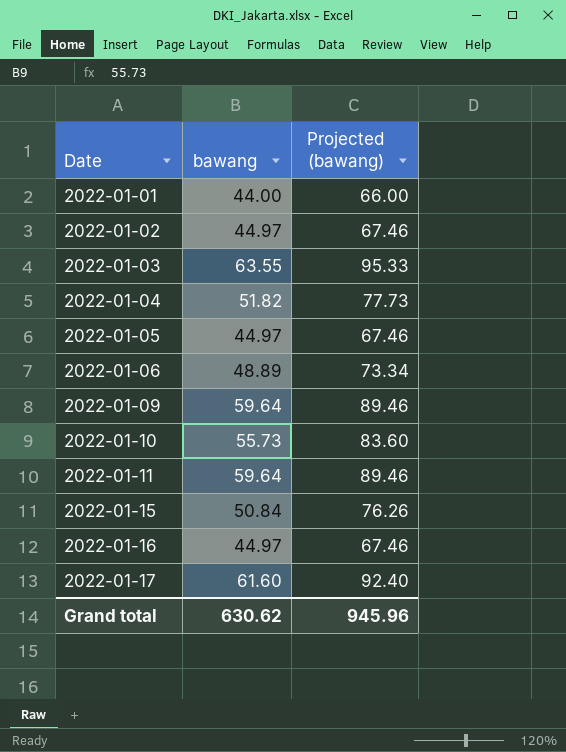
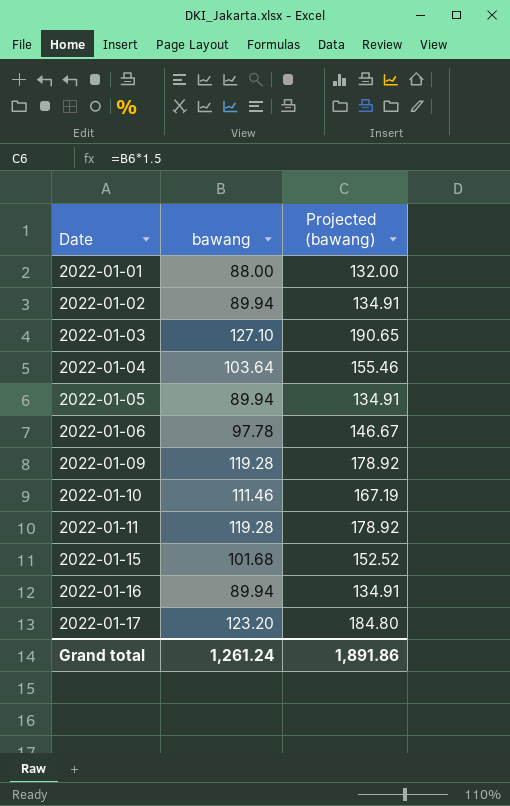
2022-01-01 | bawang: 44.00 -> 88.00
2022-01-01 | Projected (bawang): 66.00 -> 132.00
2022-01-02 | bawang: 44.97 -> 89.94
2022-01-02 | Projected (bawang): 67.46 -> 134.91
2022-01-03 | bawang: 63.55 -> 127.10
2022-01-03 | Projected (bawang): 95.33 -> 190.65
2022-01-04 | bawang: 51.82 -> 103.64
2022-01-04 | Projected (bawang): 77.73 -> 155.46
2022-01-05 | bawang: 44.97 -> 89.94
2022-01-05 | Projected (bawang): 67.46 -> 134.91
2022-01-06 | bawang: 48.89 -> 97.78
2022-01-06 | Projected (bawang): 73.34 -> 146.67
2022-01-09 | bawang: 59.64 -> 119.28
2022-01-09 | Projected (bawang): 89.46 -> 178.92
2022-01-10 | bawang: 55.73 -> 111.46
2022-01-10 | Projected (bawang): 83.60 -> 167.19
2022-01-11 | bawang: 59.64 -> 119.28
2022-01-11 | Projected (bawang): 89.46 -> 178.92
2022-01-15 | bawang: 50.84 -> 101.68
2022-01-15 | Projected (bawang): 76.26 -> 152.52
2022-01-16 | bawang: 44.97 -> 89.94
2022-01-16 | Projected (bawang): 67.46 -> 134.91
2022-01-17 | bawang: 61.60 -> 123.20
2022-01-17 | Projected (bawang): 92.40 -> 184.80
Grand total | bawang: 630.62 -> 1,261.24
Grand total | Projected (bawang): 945.96 -> 1,891.86

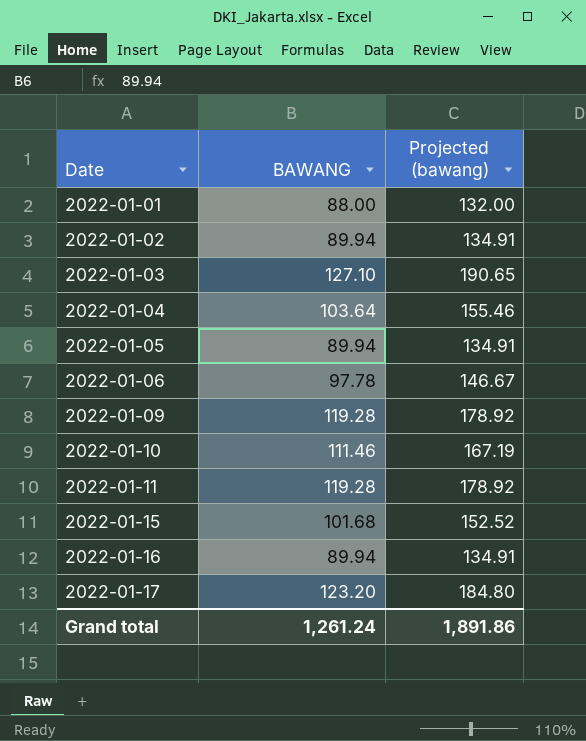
column name: bawang -> BAWANG

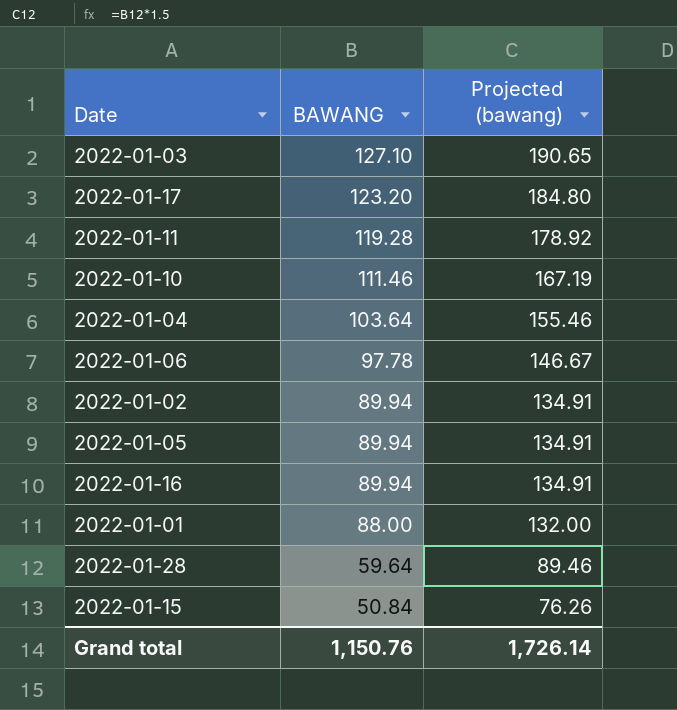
row order: Date ascending -> BAWANG descending
row 2022-01-09: 119.28 | 178.92 -> none
row 2022-01-28: none -> 59.64 | 89.46
2022-01-15 | BAWANG: 101.68 -> 50.84
2022-01-15 | Projected (bawang): 152.52 -> 76.26
Grand total | BAWANG: 1,261.24 -> 1,150.76
Grand total | Projected (bawang): 1,891.86 -> 1,726.14

